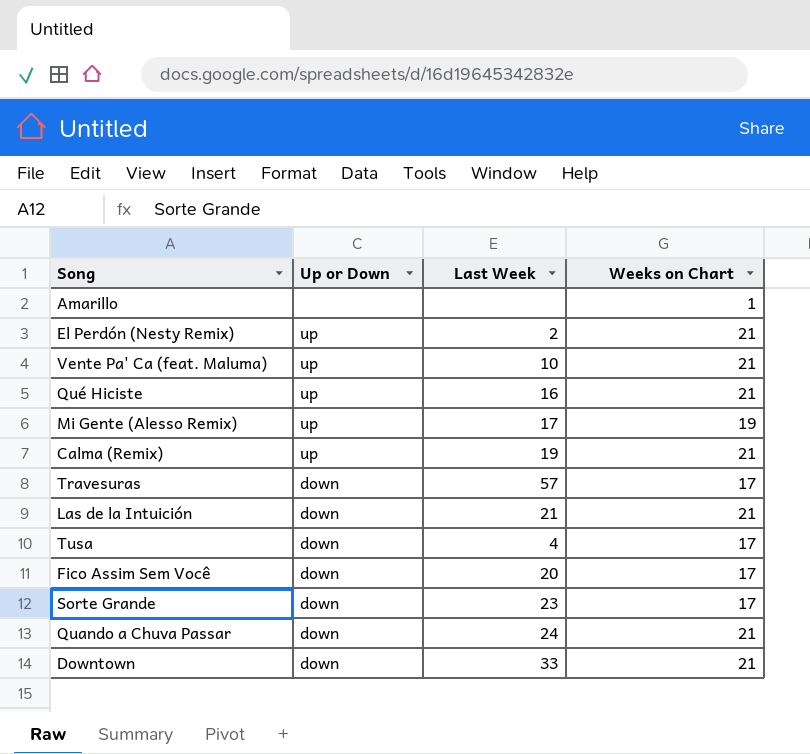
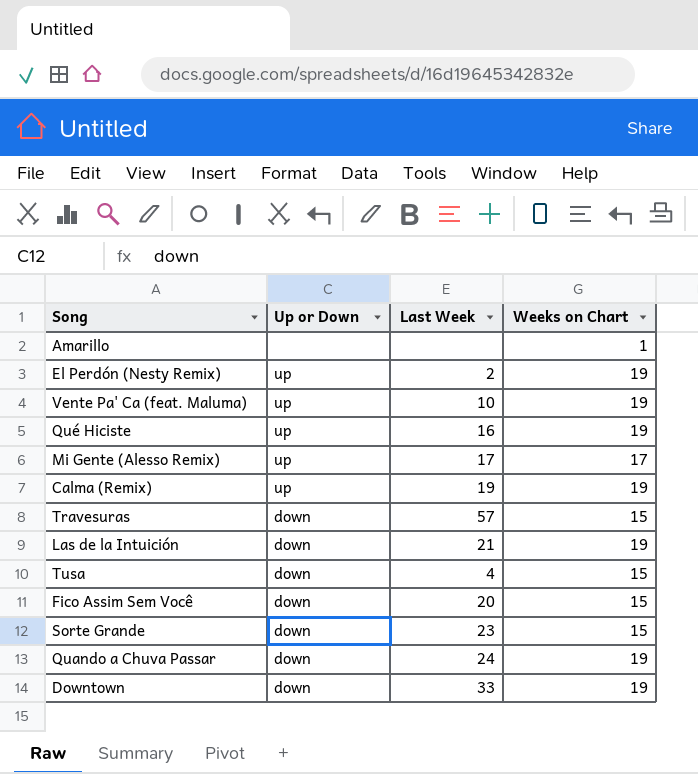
El Perdón (Nesty Remix) | Weeks on Chart: 21 -> 19
Vente Pa' Ca (feat. Maluma) | Weeks on Chart: 21 -> 19
Qué Hiciste | Weeks on Chart: 21 -> 19
Mi Gente (Alesso Remix) | Weeks on Chart: 19 -> 17
Calma (Remix) | Weeks on Chart: 21 -> 19
Travesuras | Weeks on Chart: 17 -> 15
Las de la Intuición | Weeks on Chart: 21 -> 19
Tusa | Weeks on Chart: 17 -> 15
Fico Assim Sem Você | Weeks on Chart: 17 -> 15
Sorte Grande | Weeks on Chart: 17 -> 15
Quando a Chuva Passar | Weeks on Chart: 21 -> 19
Downtown | Weeks on Chart: 21 -> 19

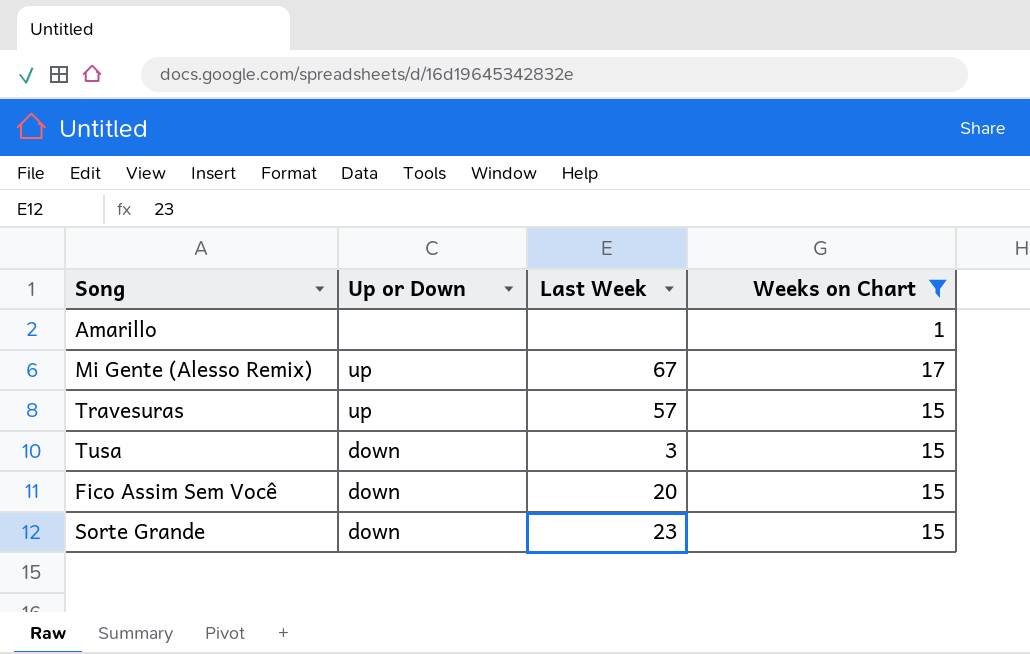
filter: none -> Weeks on Chart != 19
Mi Gente (Alesso Remix) | Last Week: 17 -> 67
Travesuras | Up or Down: down -> up
Tusa | Last Week: 4 -> 3

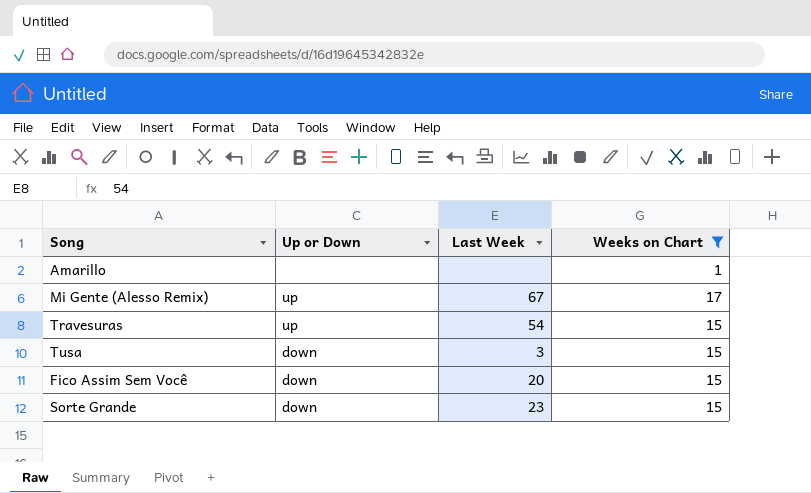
Travesuras | Last Week: 57 -> 54

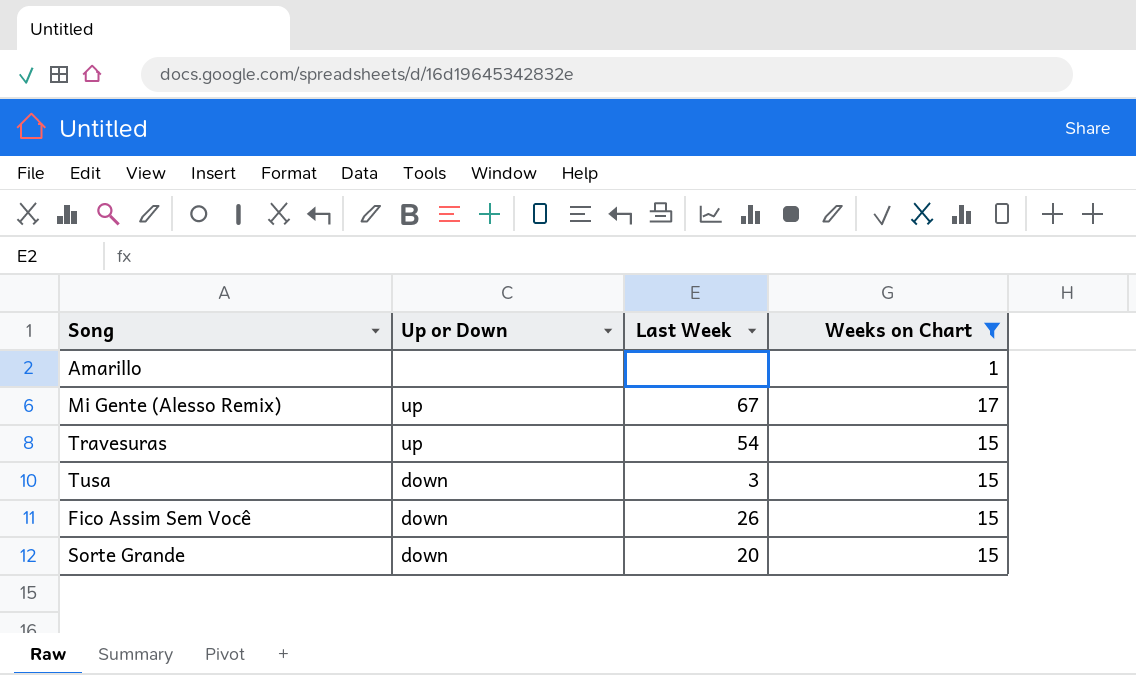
Fico Assim Sem Você | Last Week: 20 -> 26
Sorte Grande | Last Week: 23 -> 20

